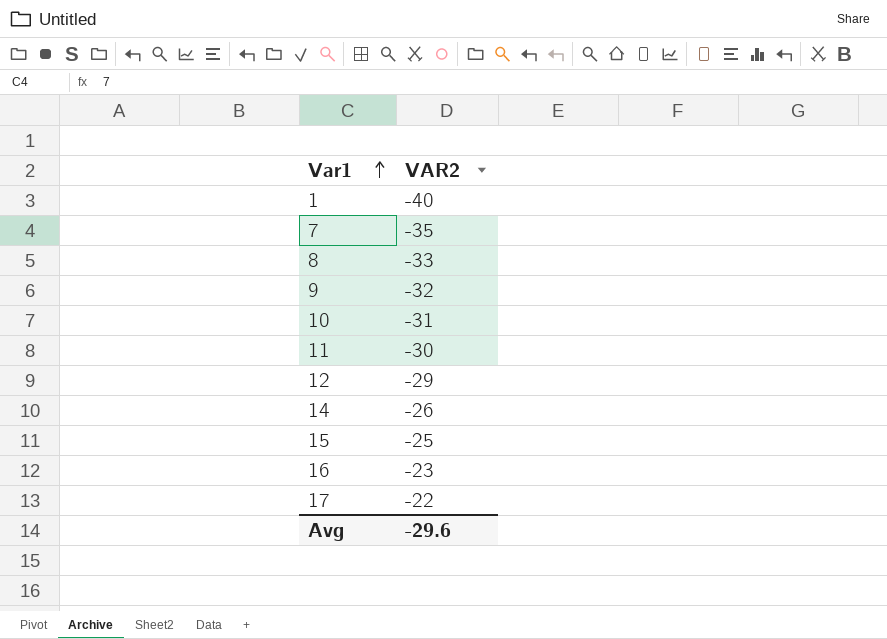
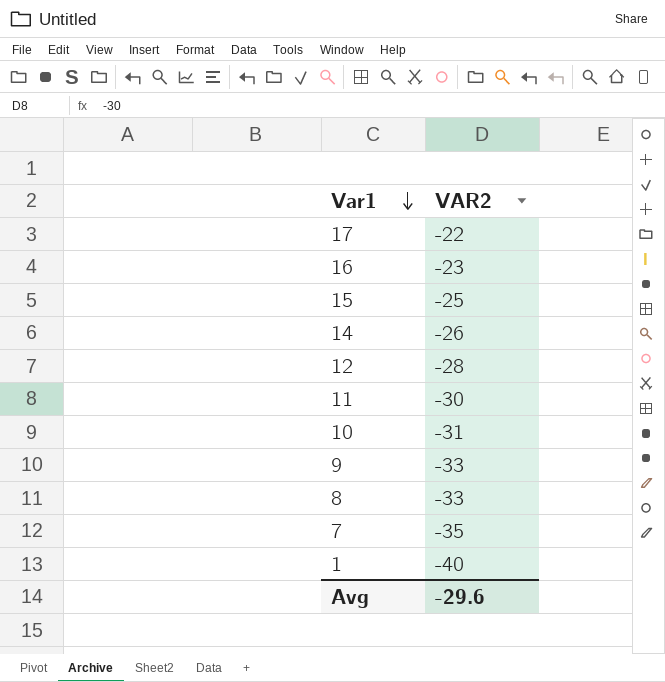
row order: Var1 ascending -> Var1 descending
12 | VAR2: -29 -> -28
9 | VAR2: -32 -> -33

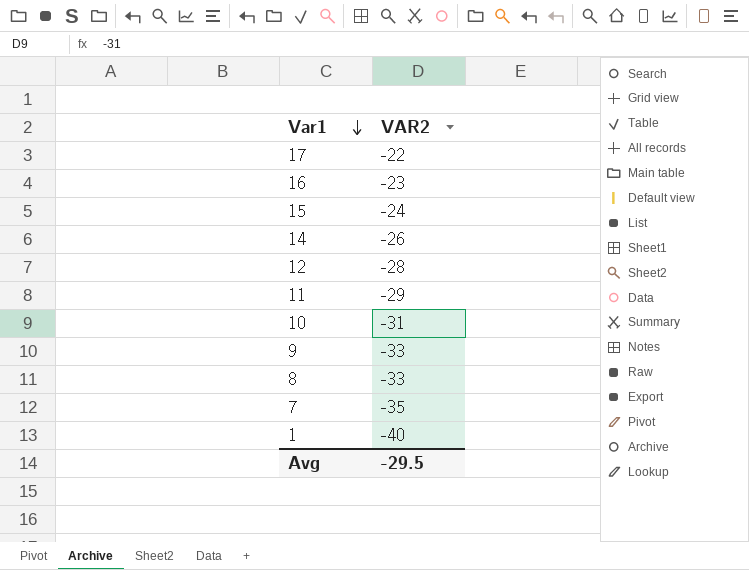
15 | VAR2: -25 -> -24
11 | VAR2: -30 -> -29
Avg | VAR2: -29.6 -> -29.5

